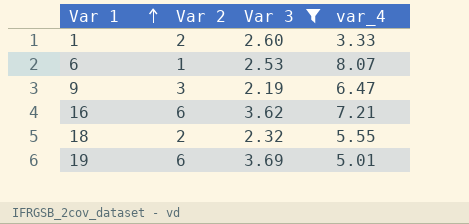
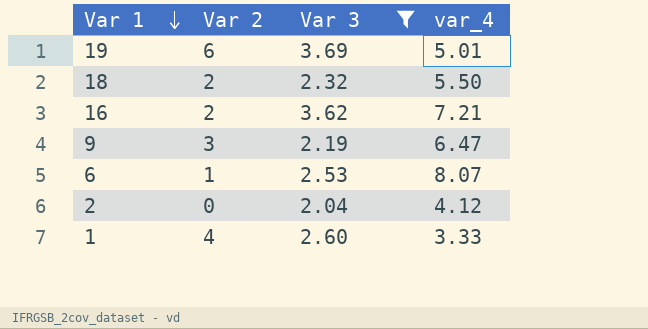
row order: Var 1 ascending -> Var 1 descending
18 | var_4: 5.55 -> 5.50
16 | Var 2: 6 -> 2
row 2: none -> 0 | 2.04 | 4.12
1 | Var 2: 2 -> 4

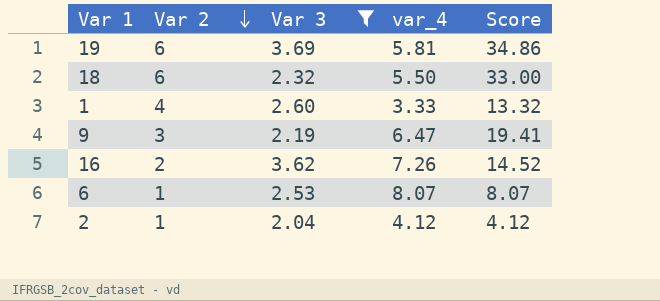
row order: Var 1 descending -> Var 2 descending
column Score | formula: none -> [Var 2] * [var_4]
19 | var_4: 5.01 -> 5.81
18 | Var 2: 2 -> 6
16 | var_4: 7.21 -> 7.26
2 | Var 2: 0 -> 1

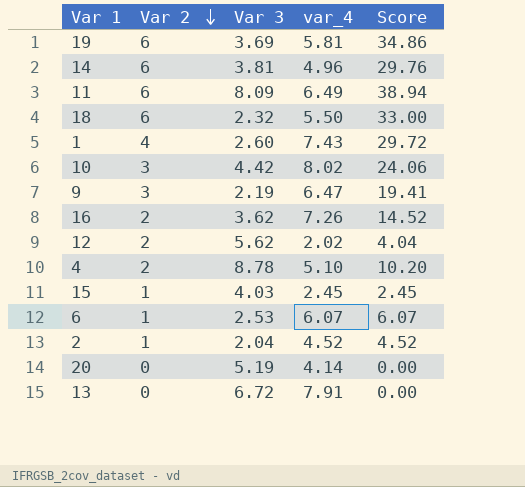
filter: Var 3 <= 3.69 -> none
1 | var_4: 3.33 -> 7.43
1 | Score: 13.32 -> 29.72
6 | var_4: 8.07 -> 6.07
6 | Score: 8.07 -> 6.07
2 | var_4: 4.12 -> 4.52
2 | Score: 4.12 -> 4.52

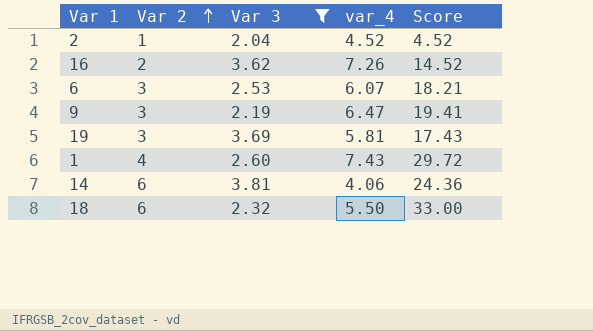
filter: none -> Var 3 <= 3.81
row order: Var 2 descending -> Var 2 ascending
6 | Var 2: 1 -> 3
6 | Score: 6.07 -> 18.21
19 | Var 2: 6 -> 3
19 | Score: 34.86 -> 17.43
14 | var_4: 4.96 -> 4.06
14 | Score: 29.76 -> 24.36

